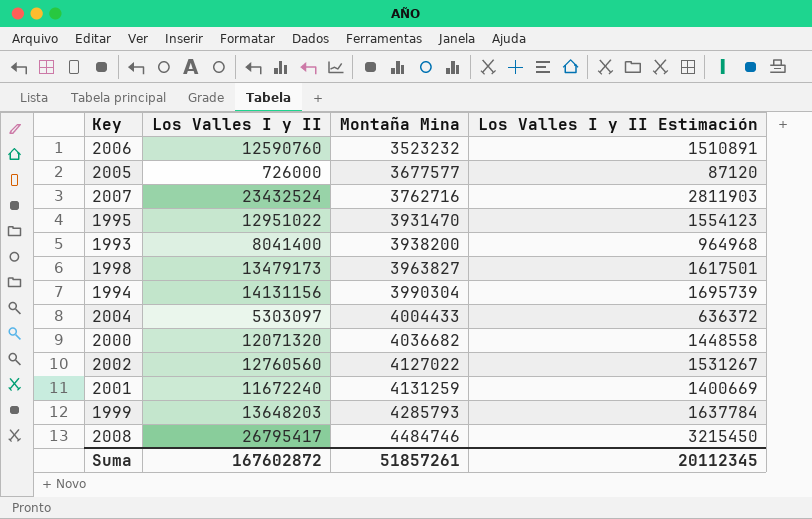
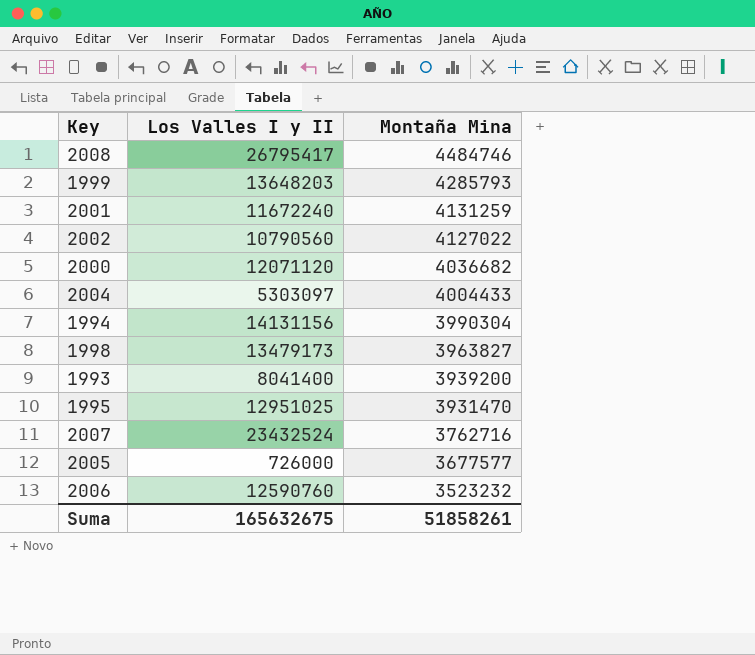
row order: Montaña Mina ascending -> Montaña Mina descending
column Los Valles I y II Estimación | formula: [Los Valles I y II] * 0,12 -> none
2002 | Los Valles I y II: 12760560 -> 10790560
2000 | Los Valles I y II: 12071320 -> 12071120
1993 | Montaña Mina: 3938200 -> 3939200
1995 | Los Valles I y II: 12951022 -> 12951025
Suma | Los Valles I y II: 167602872 -> 165632675
Suma | Montaña Mina: 51857261 -> 51858261

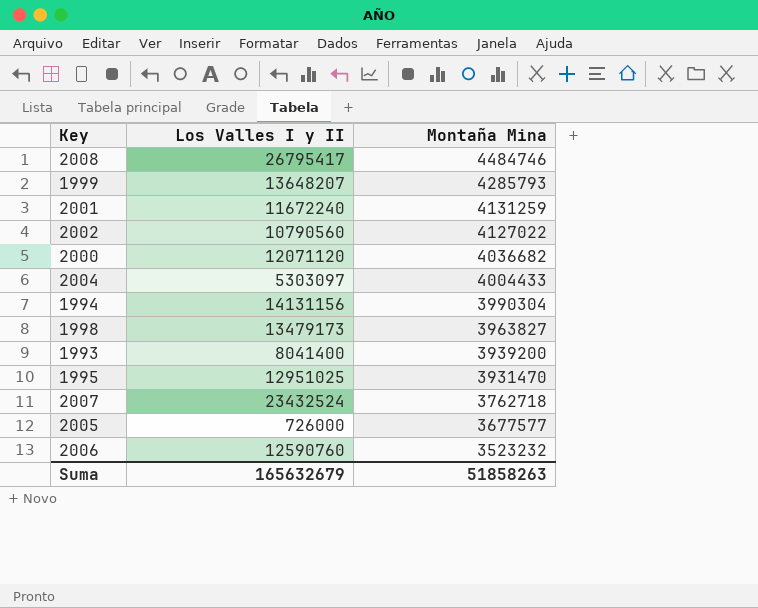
1999 | Los Valles I y II: 13648203 -> 13648207
2007 | Montaña Mina: 3762716 -> 3762718
Suma | Los Valles I y II: 165632675 -> 165632679
Suma | Montaña Mina: 51858261 -> 51858263

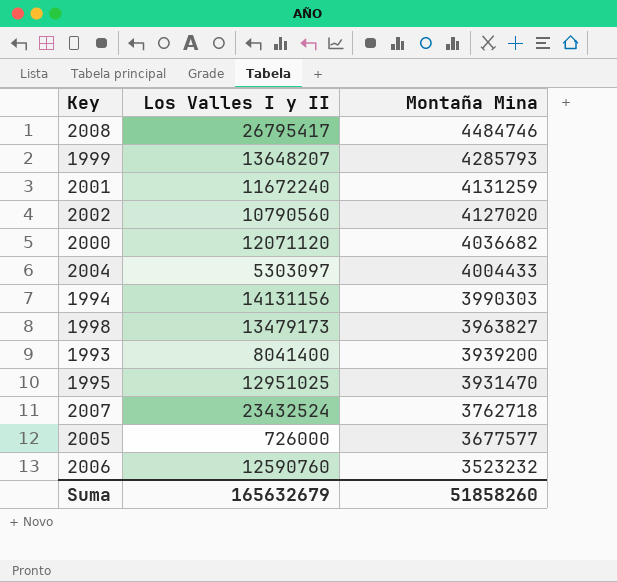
2002 | Montaña Mina: 4127022 -> 4127020
1994 | Montaña Mina: 3990304 -> 3990303
Suma | Montaña Mina: 51858263 -> 51858260

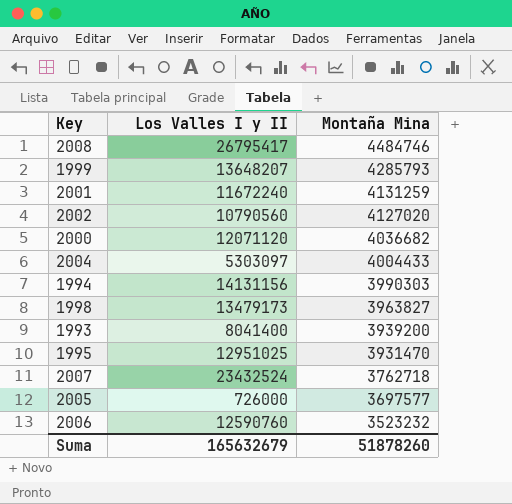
2005 | Montaña Mina: 3677577 -> 3697577
Suma | Montaña Mina: 51858260 -> 51878260

